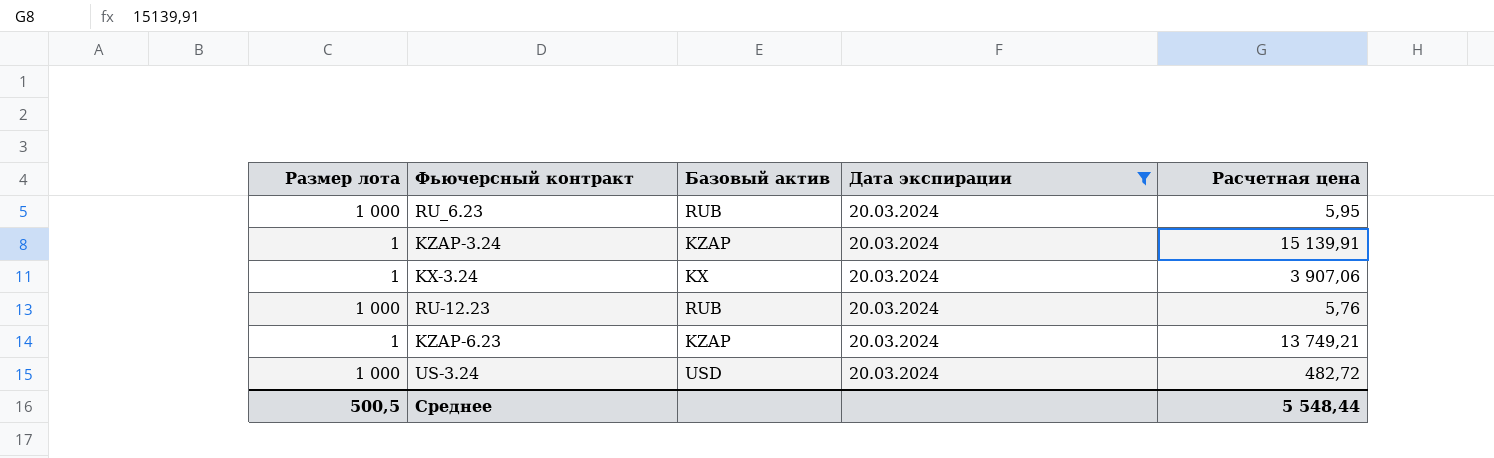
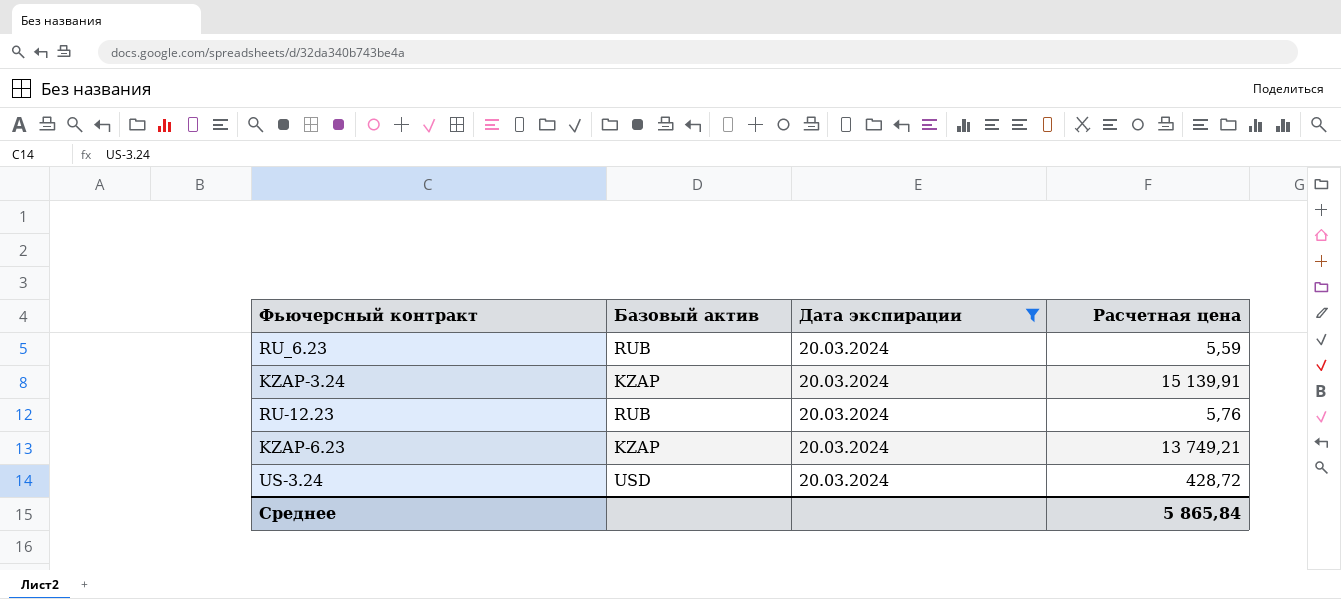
column Размер лота | position: 1 -> none
row KX-3.24: 1 | KX | 20.03.2024 | 3 907,06 -> none
RU_6.23 | Расчетная цена: 5,95 -> 5,59
US-3.24 | Расчетная цена: 482,72 -> 428,72
Среднее | Расчетная цена: 5 548,44 -> 5 865,84

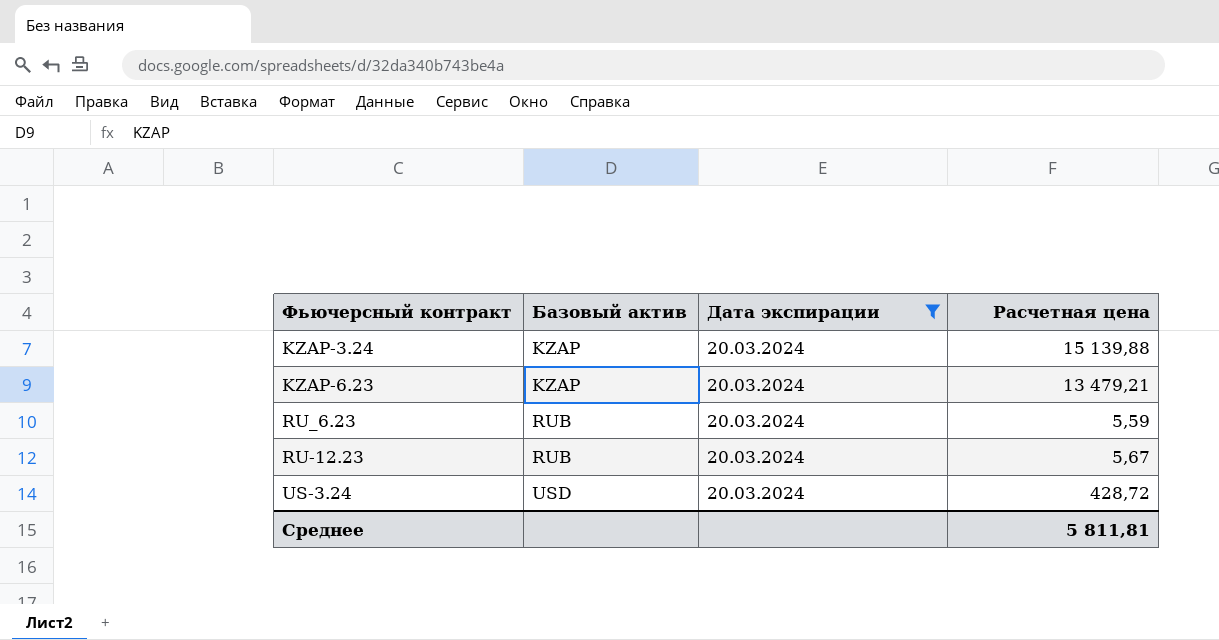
row order: none -> Базовый актив ascending
KZAP-3.24 | Расчетная цена: 15 139,91 -> 15 139,88
KZAP-6.23 | Расчетная цена: 13 749,21 -> 13 479,21
RU-12.23 | Расчетная цена: 5,76 -> 5,67
Среднее | Расчетная цена: 5 865,84 -> 5 811,81

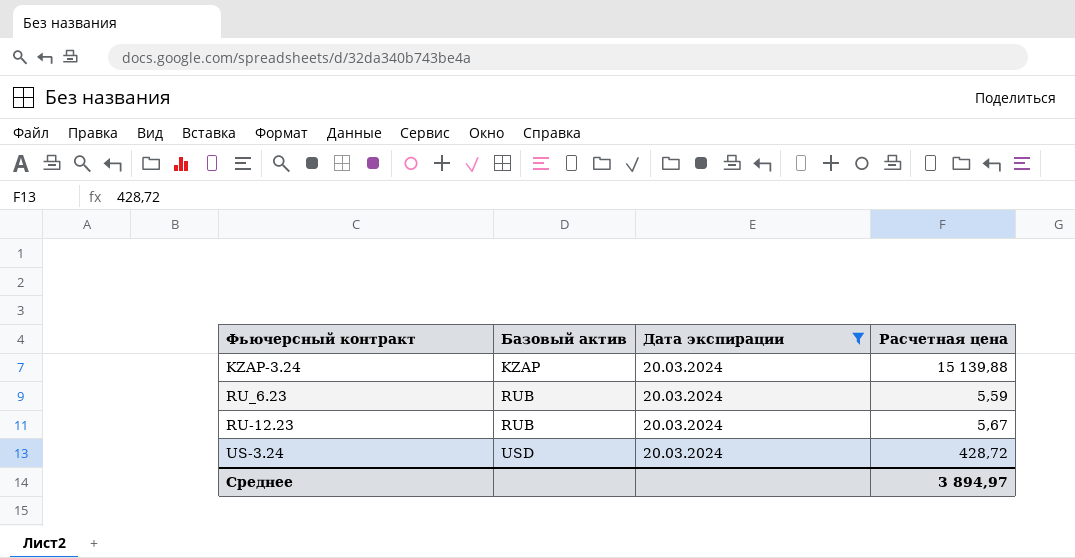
row KZAP-6.23: KZAP | 20.03.2024 | 13 479,21 -> none
Среднее | Расчетная цена: 5 811,81 -> 3 894,97

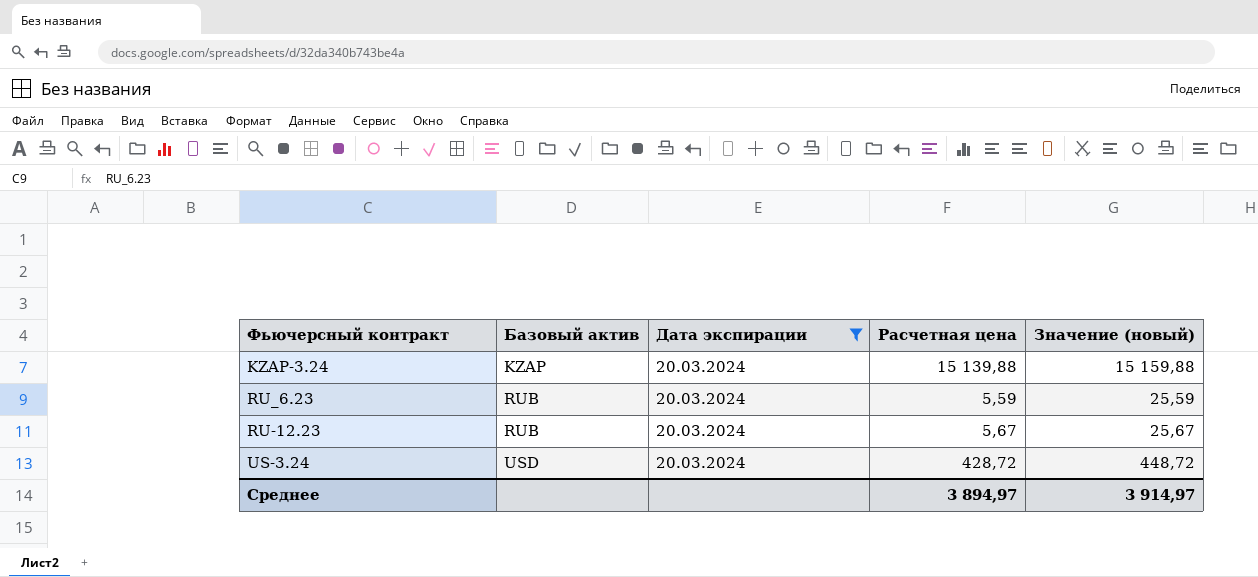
column Значение (новый) | formula: none -> [Расчетная цена] + 20

